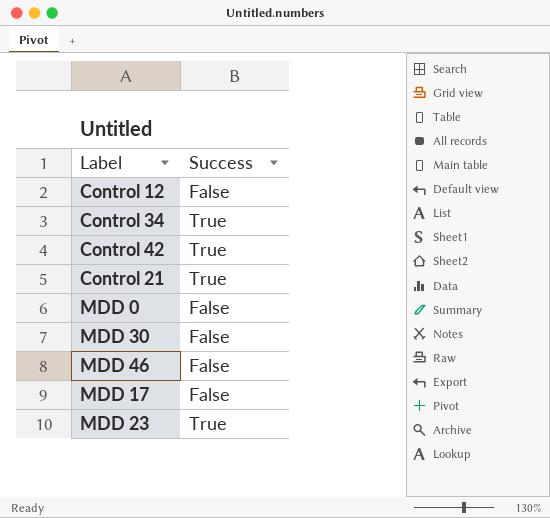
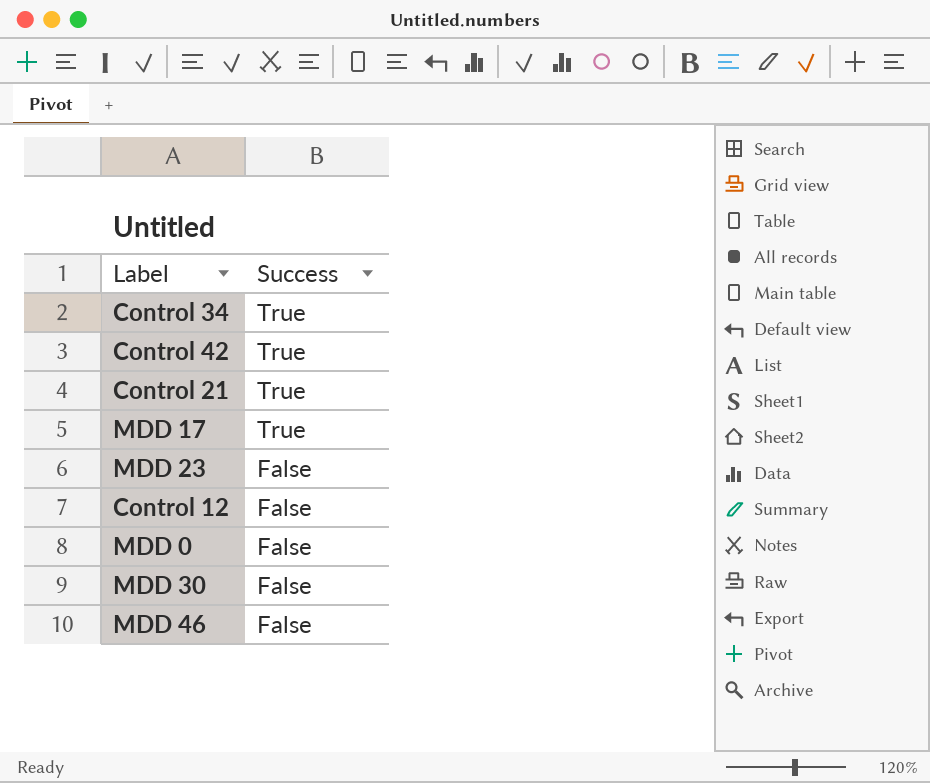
row order: none -> Success descending
MDD 17 | Success: False -> True
MDD 23 | Success: True -> False

